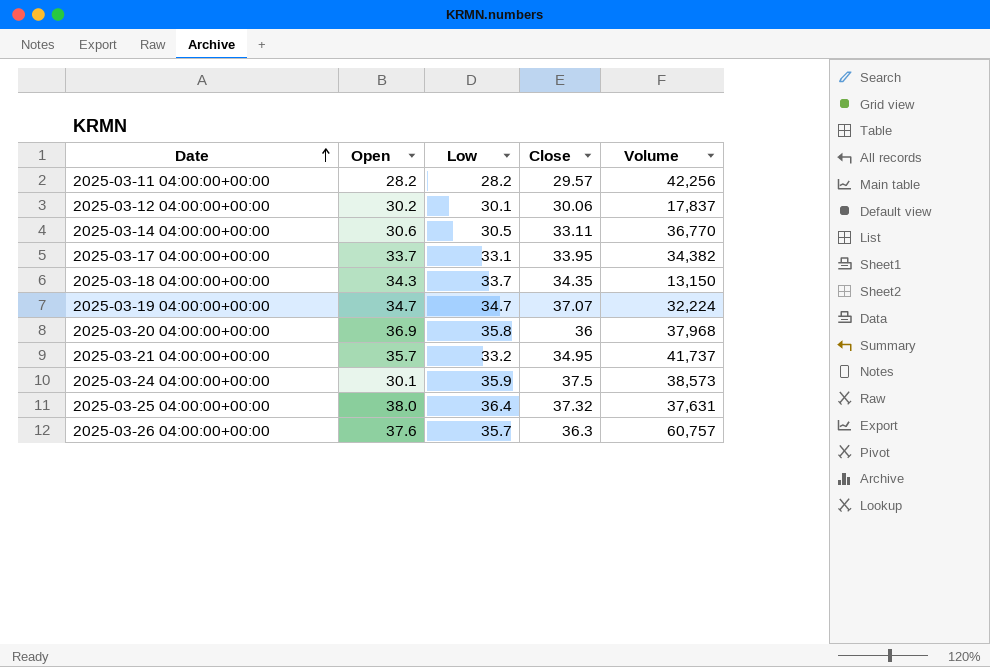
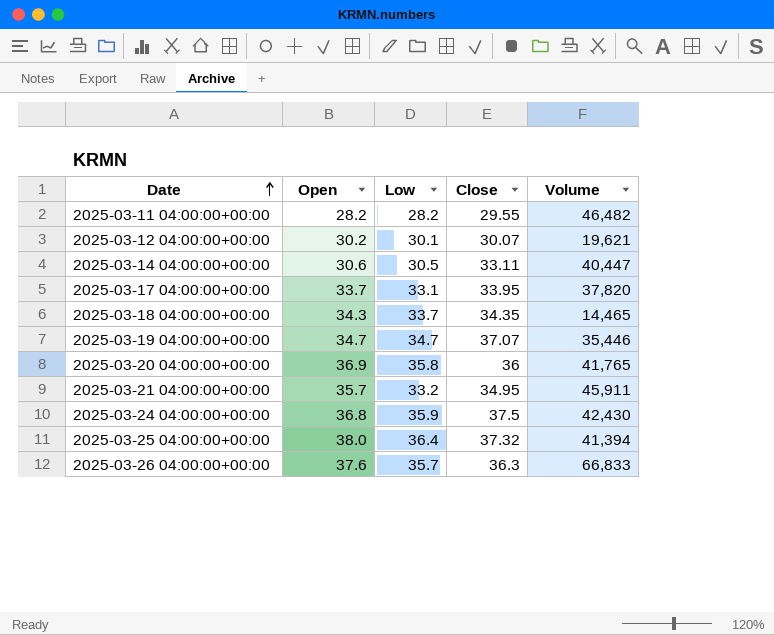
2025-03-11 04:00:00+00:00 | Close: 29.57 -> 29.55
2025-03-11 04:00:00+00:00 | Volume: 42,256 -> 46,482
2025-03-12 04:00:00+00:00 | Close: 30.06 -> 30.07
2025-03-12 04:00:00+00:00 | Volume: 17,837 -> 19,621
2025-03-14 04:00:00+00:00 | Volume: 36,770 -> 40,447
2025-03-17 04:00:00+00:00 | Volume: 34,382 -> 37,820
2025-03-18 04:00:00+00:00 | Volume: 13,150 -> 14,465
2025-03-19 04:00:00+00:00 | Volume: 32,224 -> 35,446
2025-03-20 04:00:00+00:00 | Volume: 37,968 -> 41,765
2025-03-21 04:00:00+00:00 | Volume: 41,737 -> 45,911
2025-03-24 04:00:00+00:00 | Open: 30.1 -> 36.8
2025-03-24 04:00:00+00:00 | Volume: 38,573 -> 42,430
2025-03-25 04:00:00+00:00 | Volume: 37,631 -> 41,394
2025-03-26 04:00:00+00:00 | Volume: 60,757 -> 66,833

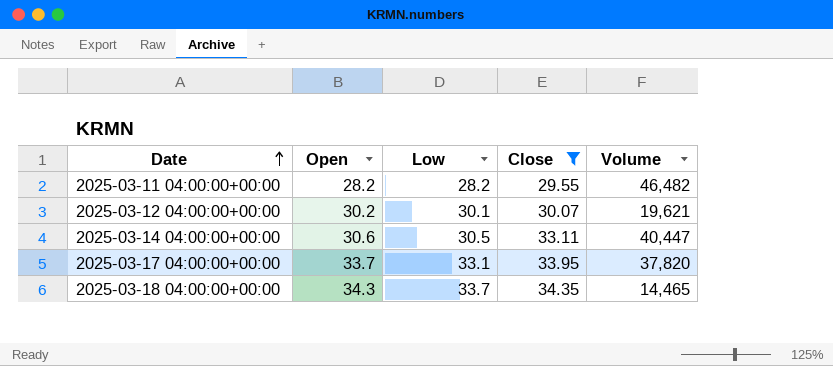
filter: none -> Close <= 34.35

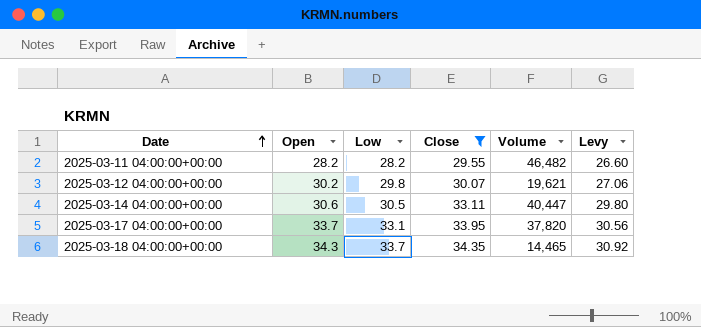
column Levy | formula: none -> [Close] * 0.9
2025-03-12 04:00:00+00:00 | Low: 30.1 -> 29.8

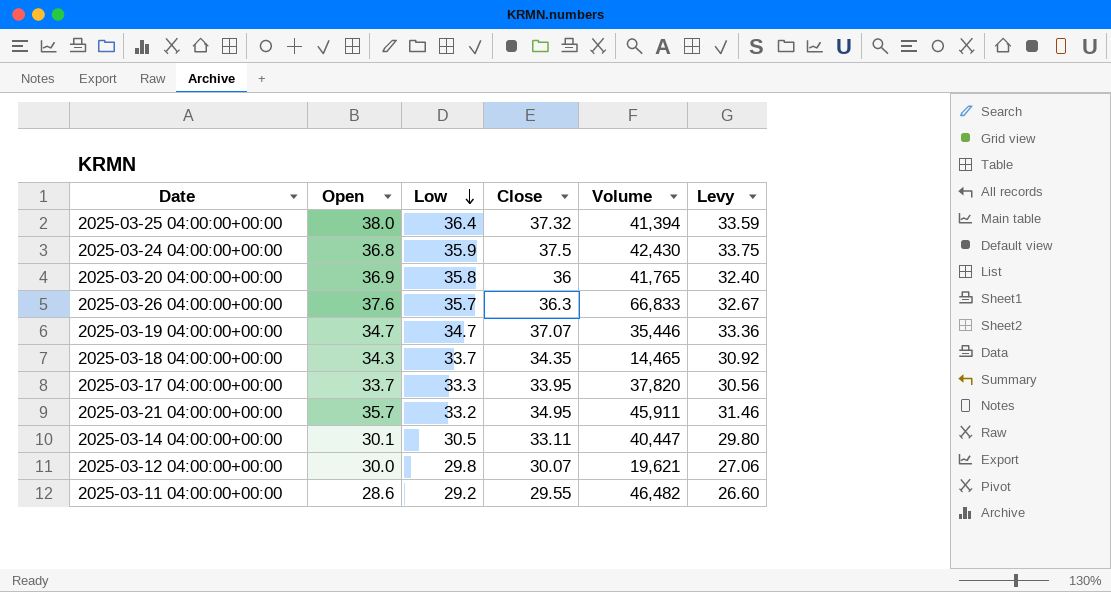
filter: Close <= 34.35 -> none
row order: Date ascending -> Low descending
2025-03-17 04:00:00+00:00 | Low: 33.1 -> 33.3
2025-03-14 04:00:00+00:00 | Open: 30.6 -> 30.1
2025-03-12 04:00:00+00:00 | Open: 30.2 -> 30.0
2025-03-11 04:00:00+00:00 | Open: 28.2 -> 28.6
2025-03-11 04:00:00+00:00 | Low: 28.2 -> 29.2

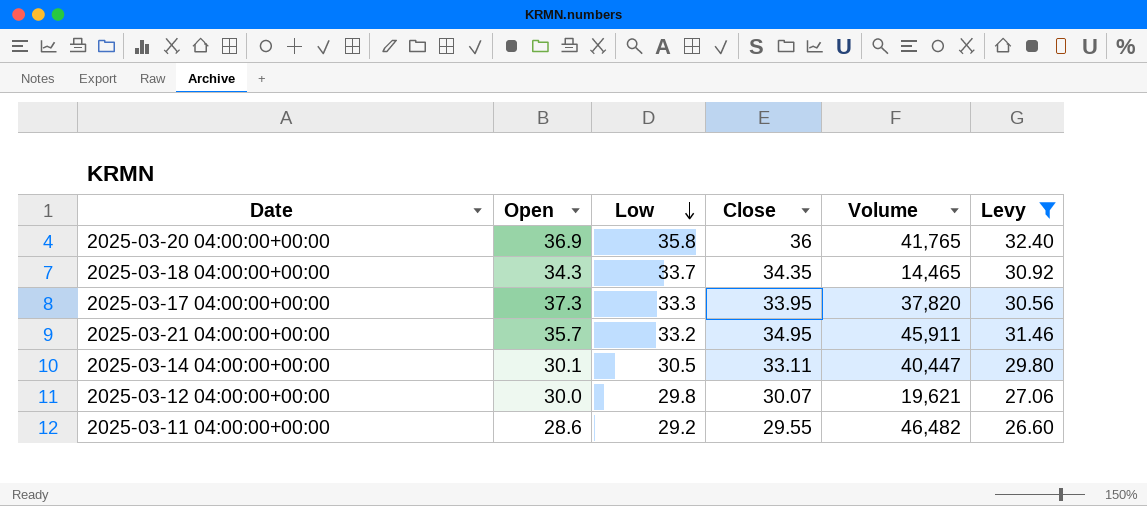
filter: none -> Levy <= 32.40
2025-03-17 04:00:00+00:00 | Open: 33.7 -> 37.3

